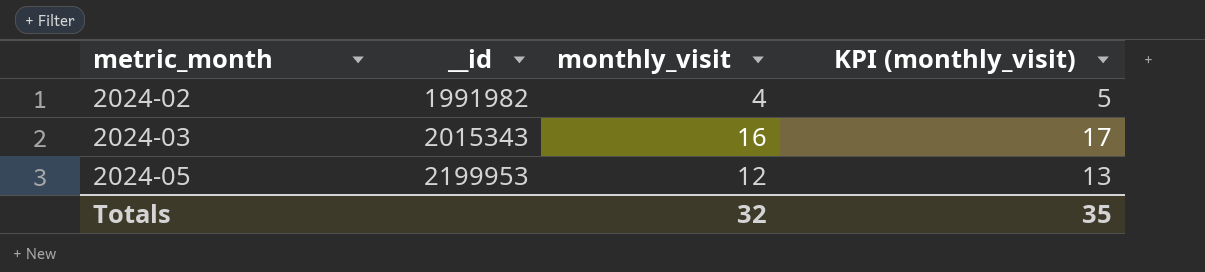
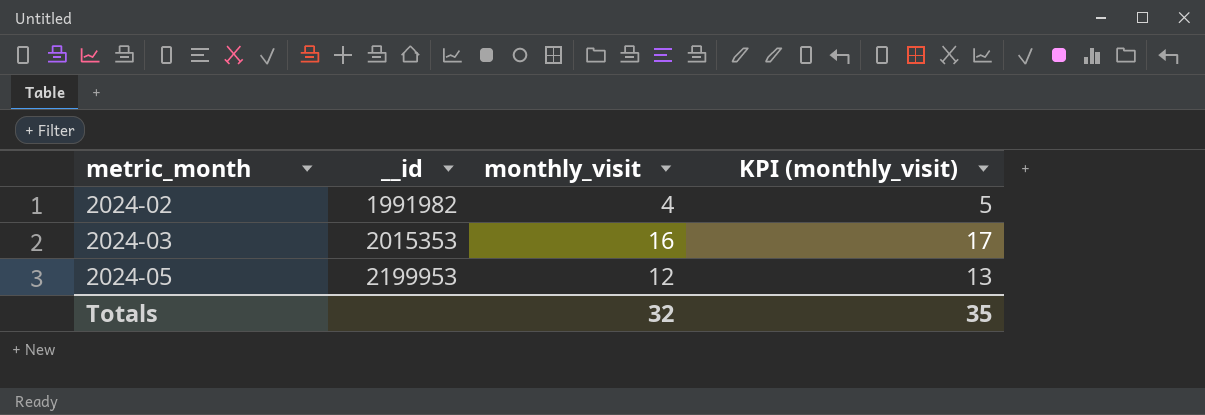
2024-03 | __id: 2015343 -> 2015353

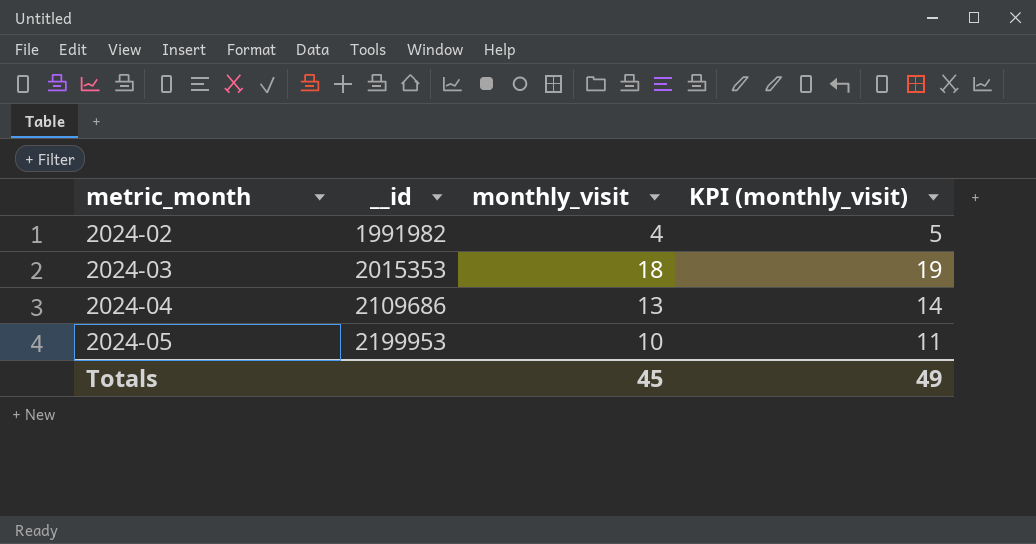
2024-03 | monthly_visit: 16 -> 18
2024-03 | KPI (monthly_visit): 17 -> 19
row 2024-04: none -> 2109686 | 13 | 14
2024-05 | monthly_visit: 12 -> 10
2024-05 | KPI (monthly_visit): 13 -> 11
Totals | monthly_visit: 32 -> 45
Totals | KPI (monthly_visit): 35 -> 49

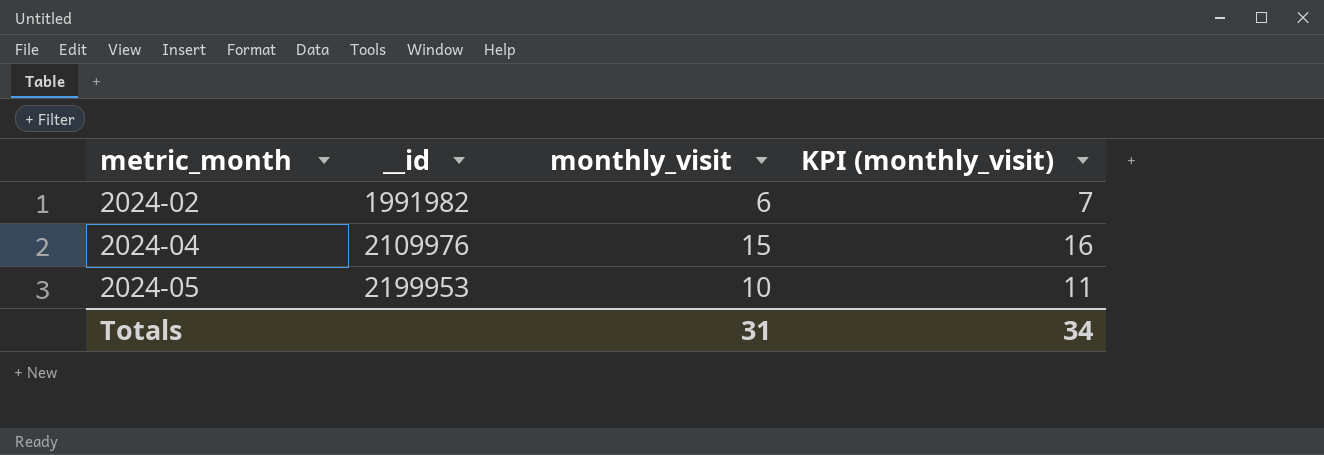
row 2024-03: 2015353 | 18 | 19 -> none
2024-02 | monthly_visit: 4 -> 6
2024-02 | KPI (monthly_visit): 5 -> 7
2024-04 | __id: 2109686 -> 2109976
2024-04 | monthly_visit: 13 -> 15
2024-04 | KPI (monthly_visit): 14 -> 16
Totals | monthly_visit: 45 -> 31
Totals | KPI (monthly_visit): 49 -> 34

